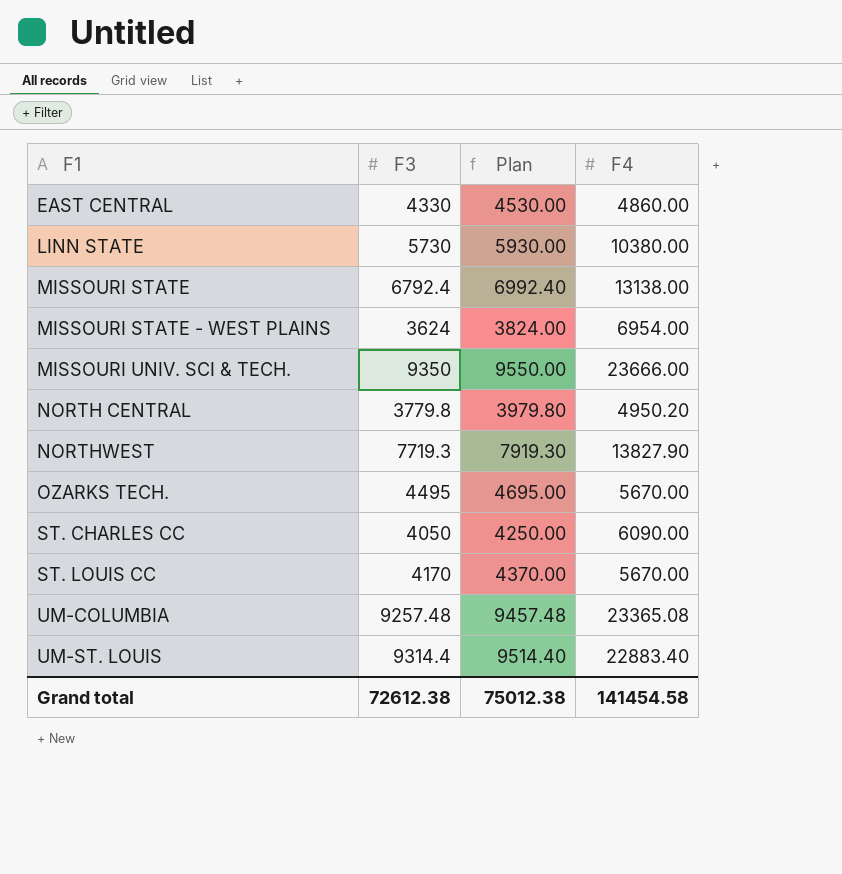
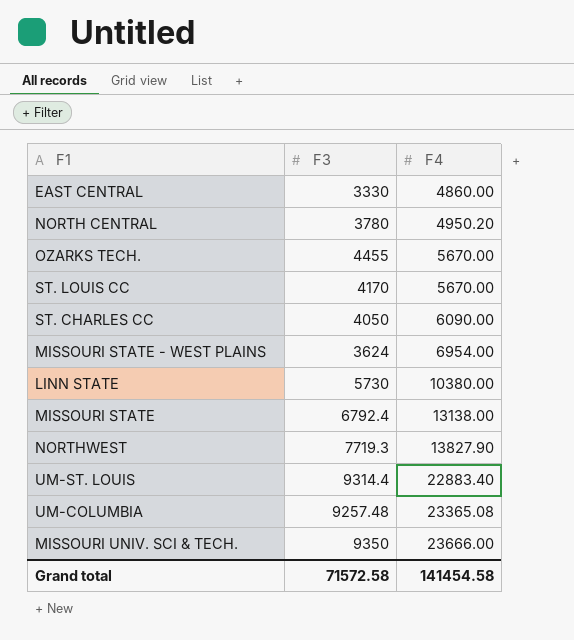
row order: F1 ascending -> F4 ascending
column Plan | formula: [F3] + 200 -> none
EAST CENTRAL | F3: 4330 -> 3330
NORTH CENTRAL | F3: 3779.8 -> 3780
OZARKS TECH. | F3: 4495 -> 4455
Grand total | F3: 72612.38 -> 71572.58

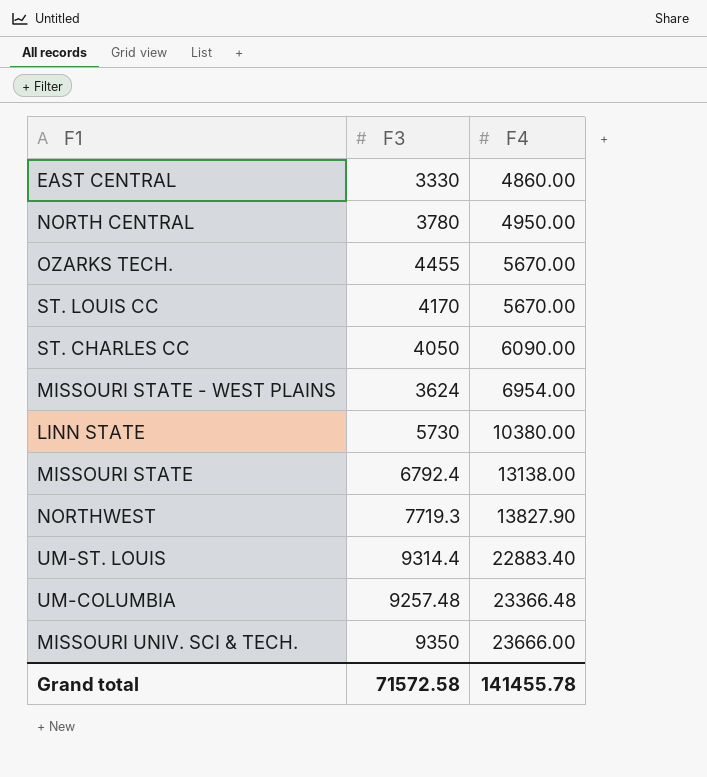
NORTH CENTRAL | F4: 4950.20 -> 4950.00
UM-COLUMBIA | F4: 23365.08 -> 23366.48
Grand total | F4: 141454.58 -> 141455.78

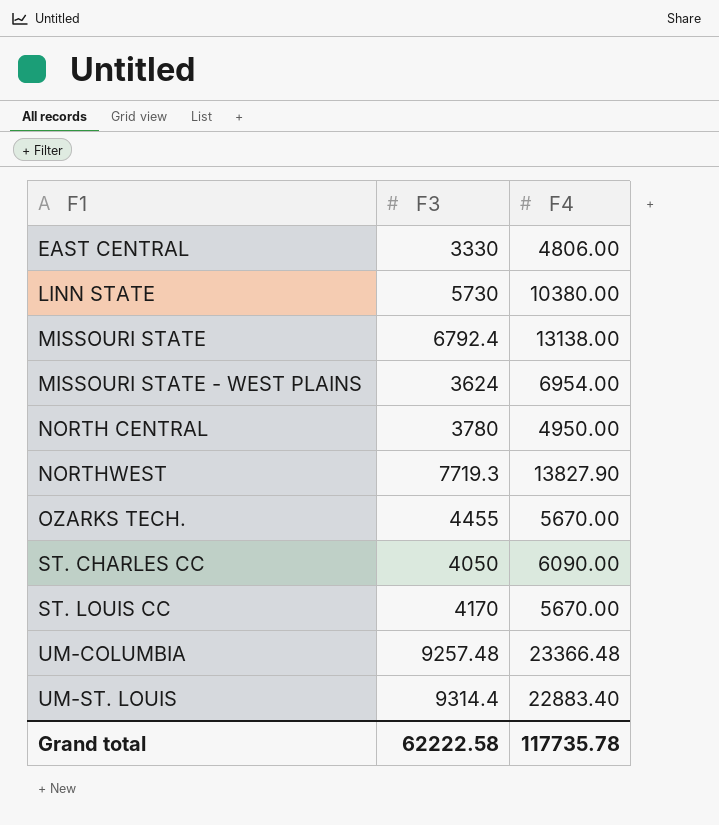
row order: F4 ascending -> F1 ascending
row MISSOURI UNIV. SCI & TECH.: 9350 | 23666.00 -> none
EAST CENTRAL | F4: 4860.00 -> 4806.00
Grand total | F3: 71572.58 -> 62222.58
Grand total | F4: 141455.78 -> 117735.78

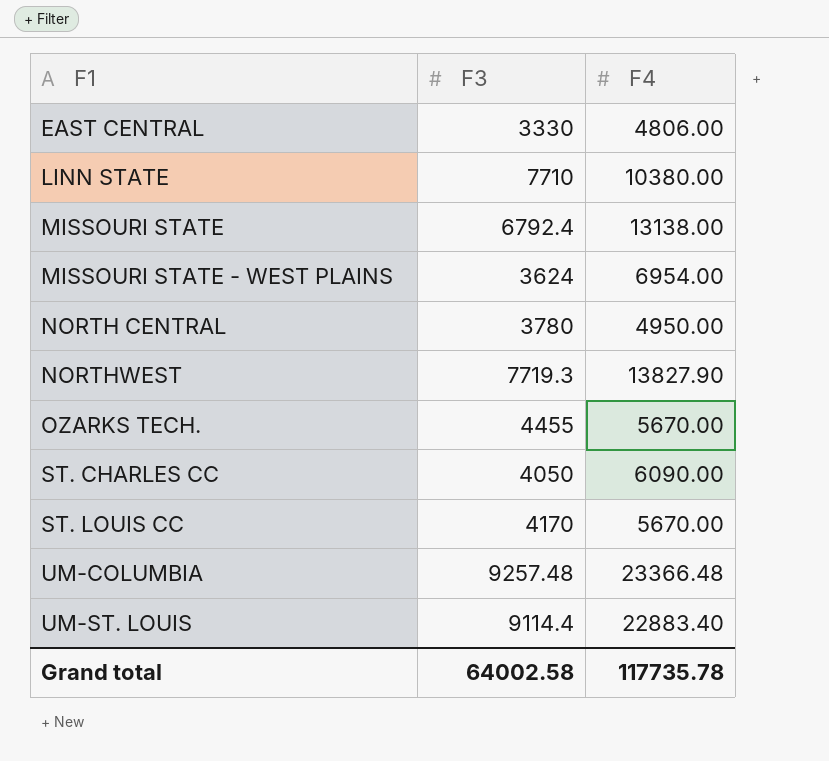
LINN STATE | F3: 5730 -> 7710
UM-ST. LOUIS | F3: 9314.4 -> 9114.4
Grand total | F3: 62222.58 -> 64002.58

